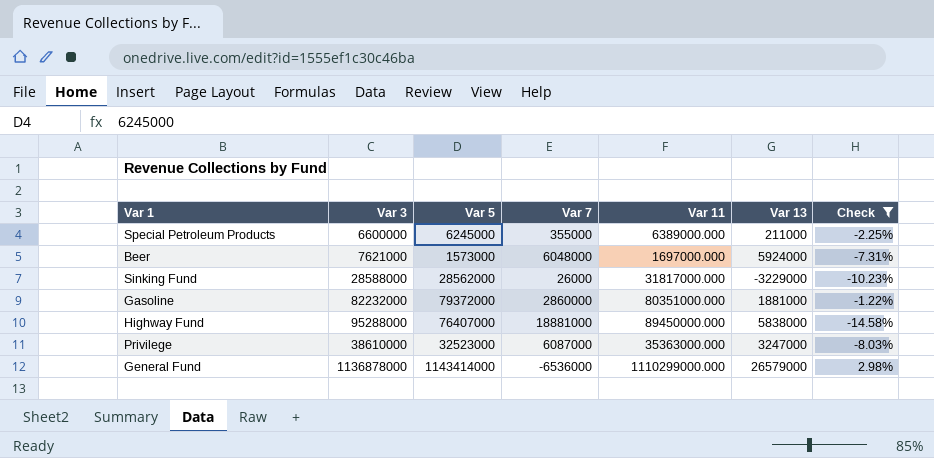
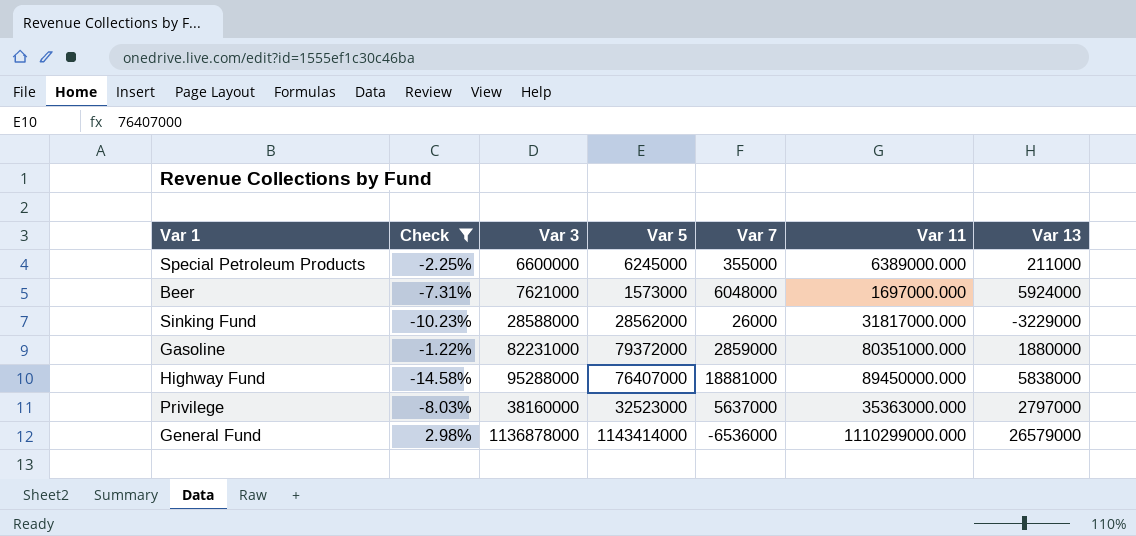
column Check | position: 7 -> 2
Gasoline | Var 3: 82232000 -> 82231000
Gasoline | Var 7: 2860000 -> 2859000
Gasoline | Var 13: 1881000 -> 1880000
Privilege | Var 3: 38610000 -> 38160000
Privilege | Var 7: 6087000 -> 5637000
Privilege | Var 13: 3247000 -> 2797000

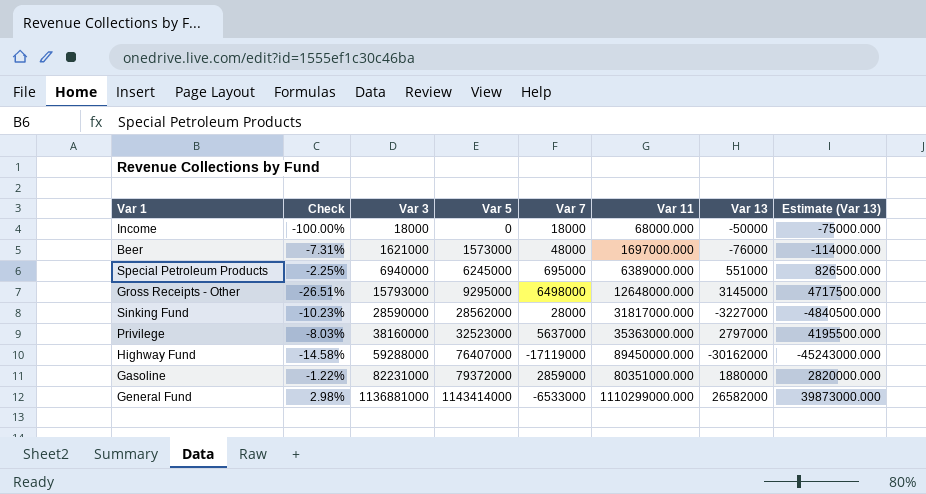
filter: Check >= -14.58% -> none
row order: none -> Var 3 ascending
column Estimate (Var 13) | formula: none -> [Var 13] * 1.5
Beer | Var 3: 7621000 -> 1621000
Beer | Var 7: 6048000 -> 48000
Beer | Var 13: 5924000 -> -76000
Special Petroleum Products | Var 3: 6600000 -> 6940000
Special Petroleum Products | Var 7: 355000 -> 695000
Special Petroleum Products | Var 13: 211000 -> 551000
Sinking Fund | Var 3: 28588000 -> 28590000
Sinking Fund | Var 7: 26000 -> 28000
Sinking Fund | Var 13: -3229000 -> -3227000
Highway Fund | Var 3: 95288000 -> 59288000
Highway Fund | Var 7: 18881000 -> -17119000
Highway Fund | Var 13: 5838000 -> -30162000
General Fund | Var 3: 1136878000 -> 1136881000
General Fund | Var 7: -6536000 -> -6533000
General Fund | Var 13: 26579000 -> 26582000

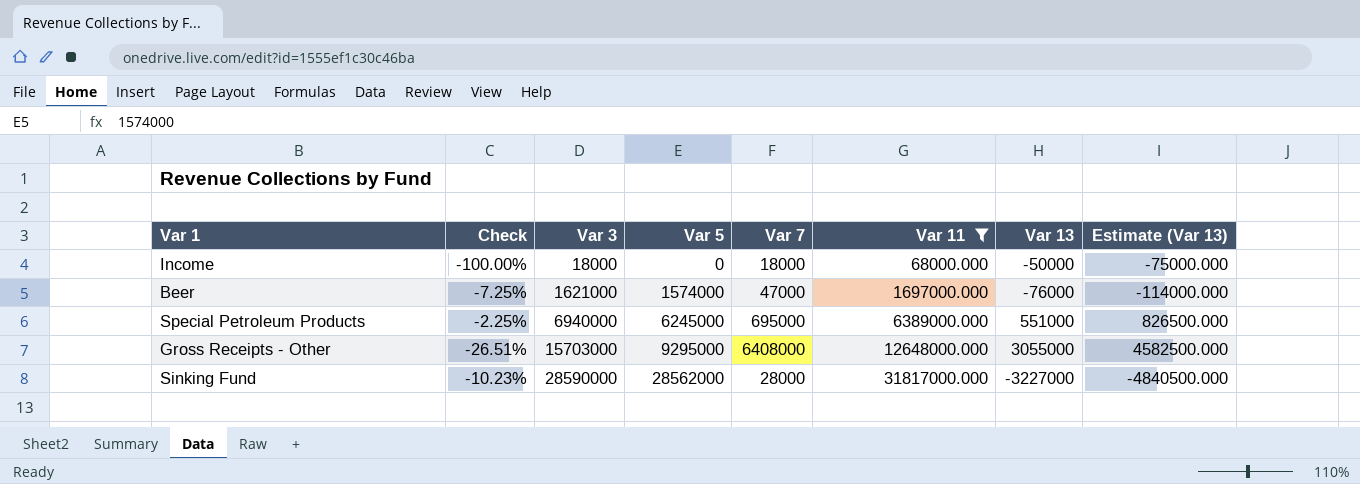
filter: none -> Var 11 <= 31817000.000
Beer | Check: -7.31% -> -7.25%
Beer | Var 5: 1573000 -> 1574000
Beer | Var 7: 48000 -> 47000
Gross Receipts - Other | Var 3: 15793000 -> 15703000
Gross Receipts - Other | Var 7: 6498000 -> 6408000
Gross Receipts - Other | Var 13: 3145000 -> 3055000
Gross Receipts - Other | Estimate (Var 13): 4717500.000 -> 4582500.000

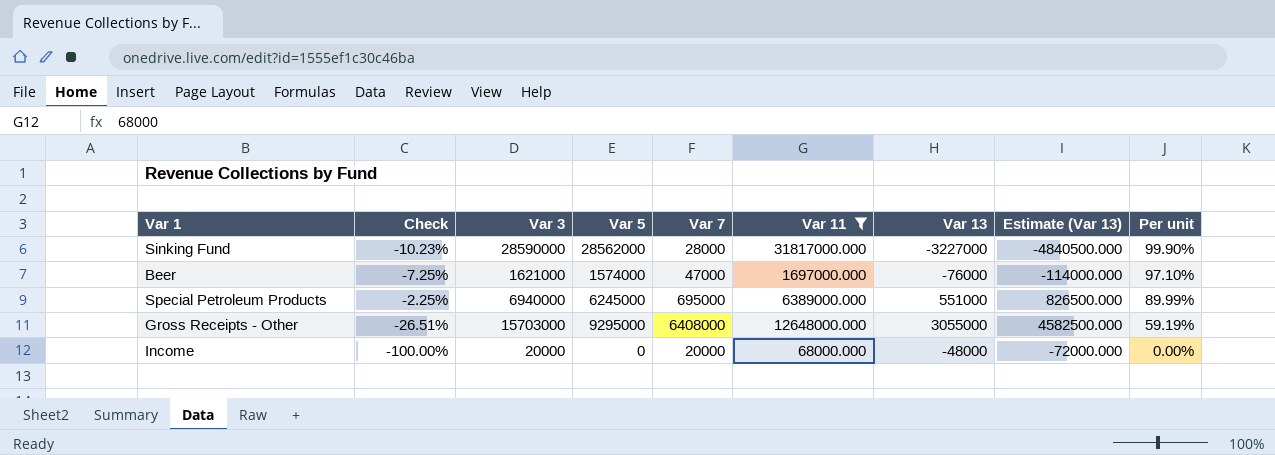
row order: Var 3 ascending -> Per unit descending
column Per unit | formula: none -> [Var 5] / [Var 3]
Income | Var 3: 18000 -> 20000
Income | Var 7: 18000 -> 20000
Income | Var 13: -50000 -> -48000
Income | Estimate (Var 13): -75000.000 -> -72000.000

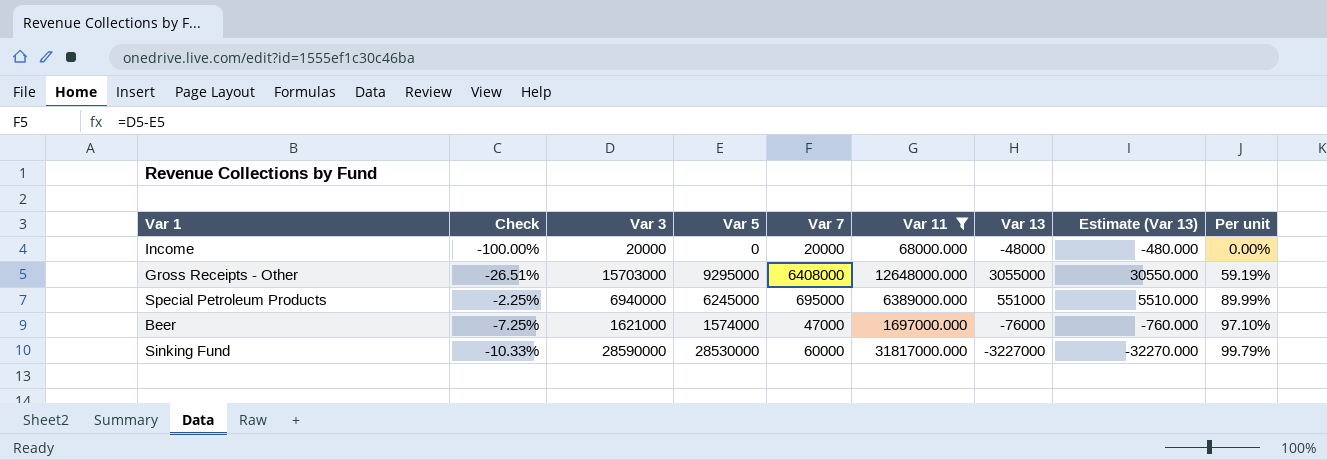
row order: Per unit descending -> Per unit ascending
column Estimate (Var 13) | formula: [Var 13] * 1.5 -> [Var 13] * 0.01
Sinking Fund | Check: -10.23% -> -10.33%
Sinking Fund | Var 5: 28562000 -> 28530000
Sinking Fund | Var 7: 28000 -> 60000
Sinking Fund | Per unit: 99.90% -> 99.79%

